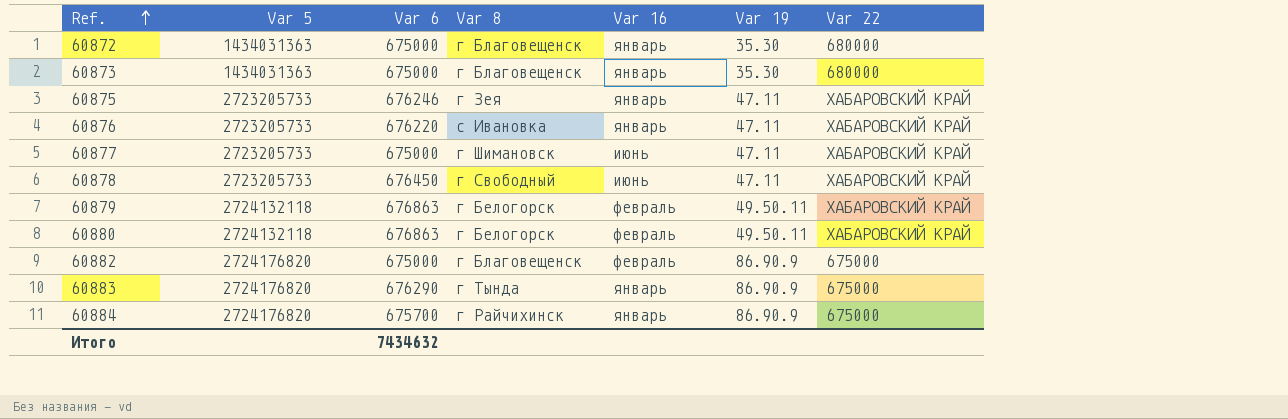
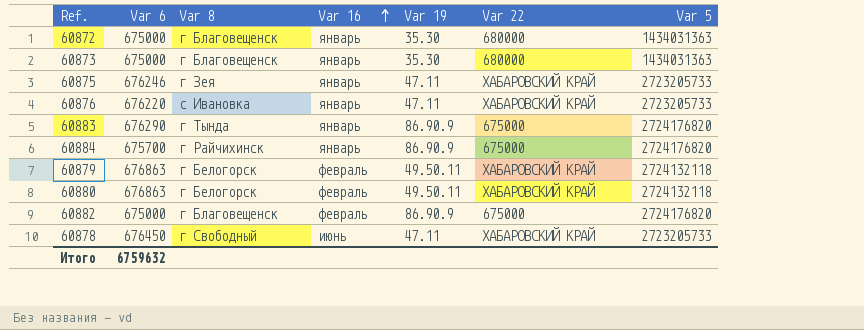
row order: Ref. ascending -> Var 16 ascending
column Var 5 | position: 2 -> 7
row 60877: 2723205733 | 675000 | г Шимановск | июнь | 47.11 | ХАБАРОВСКИЙ КРАЙ -> none
Итого | Var 6: 7434632 -> 6759632

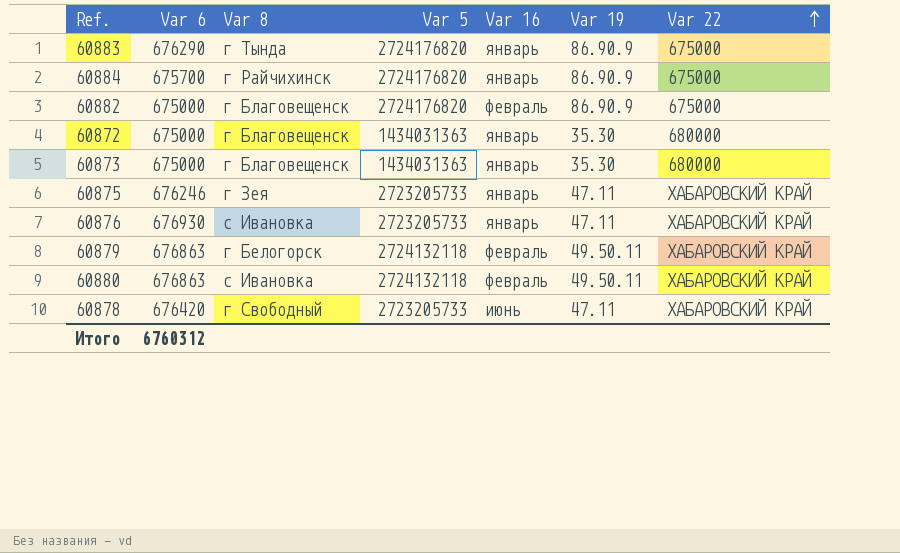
row order: Var 16 ascending -> Var 22 ascending
column Var 5 | position: 7 -> 4
60876 | Var 6: 676220 -> 676930
60880 | Var 8: г Белогорск -> с Ивановка
60878 | Var 6: 676450 -> 676420
Итого | Var 6: 6759632 -> 6760312

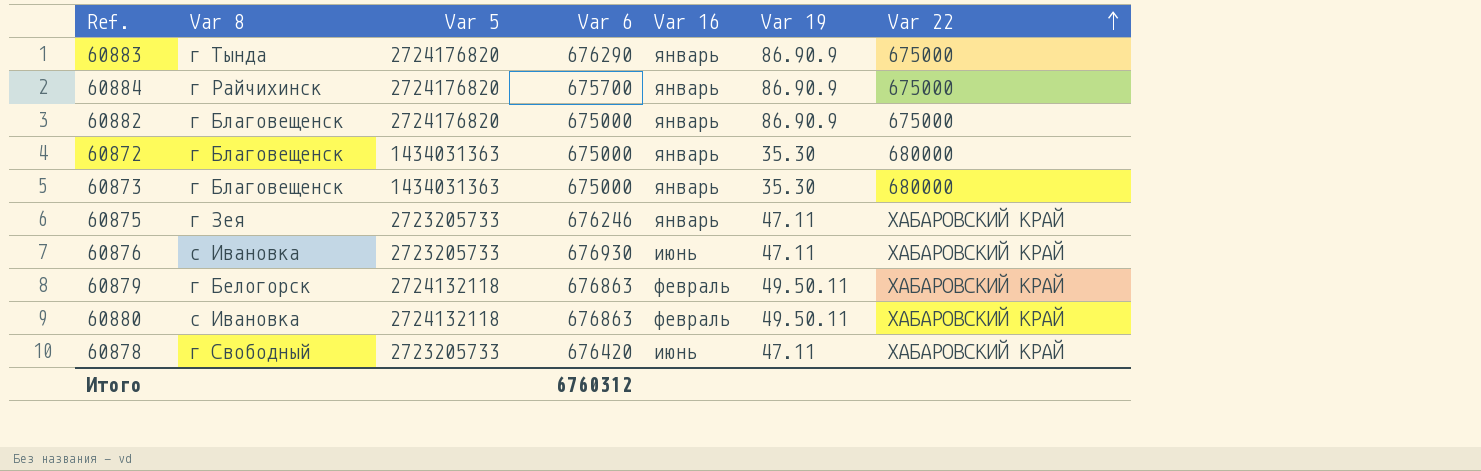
column Var 6 | position: 2 -> 4
60882 | Var 16: февраль -> январь
60876 | Var 16: январь -> июнь

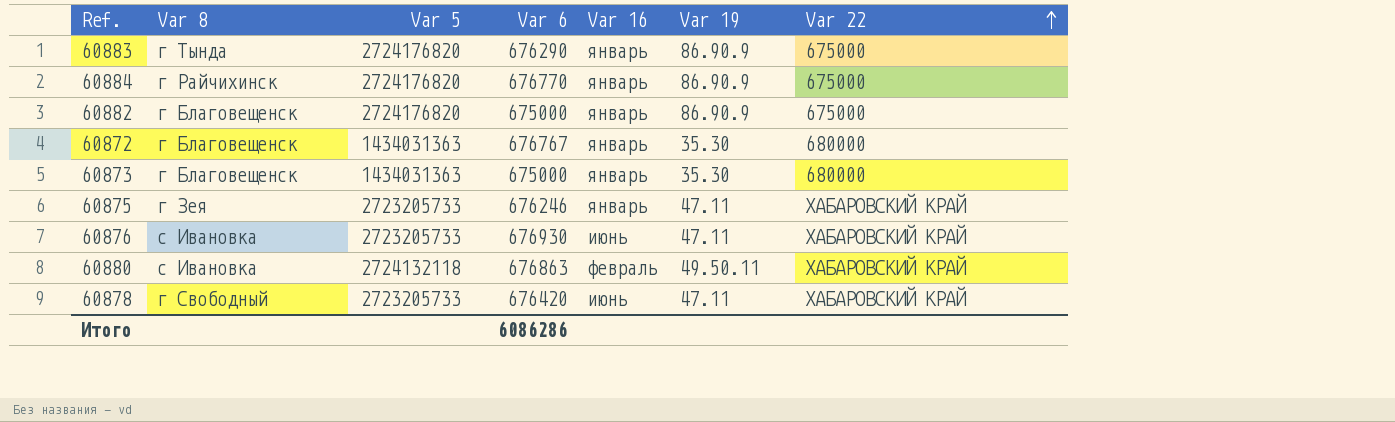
row 60879: г Белогорск | 2724132118 | 676863 | февраль | 49.50.11 | ХАБАРОВСКИЙ КРАЙ -> none
60884 | Var 6: 675700 -> 676770
60872 | Var 6: 675000 -> 676767
Итого | Var 6: 6760312 -> 6086286

